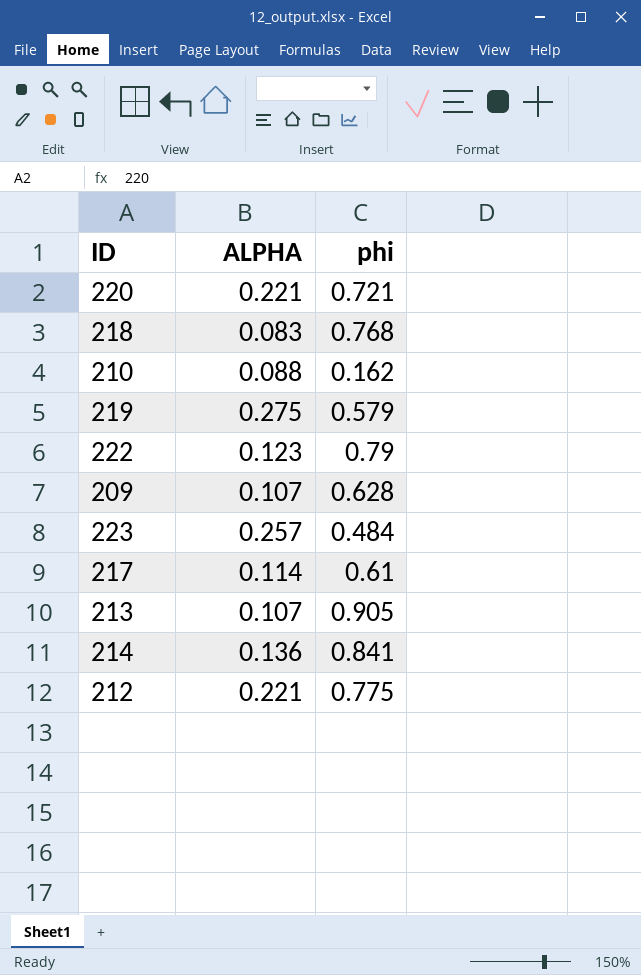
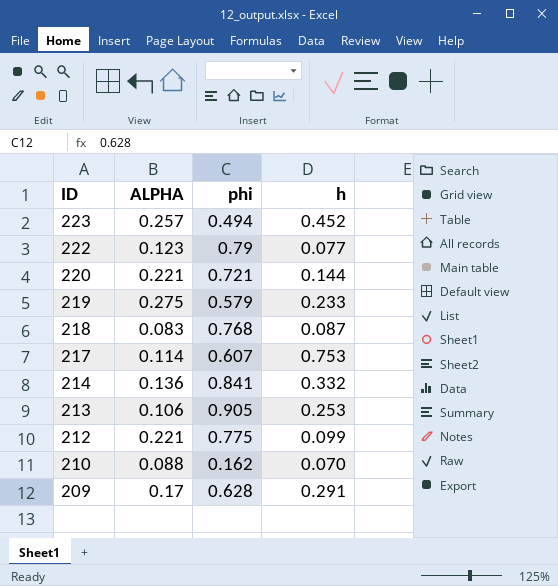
row order: none -> ID descending
column h | position: none -> 4
223 | phi: 0.484 -> 0.494
217 | phi: 0.61 -> 0.607
213 | ALPHA: 0.107 -> 0.106
209 | ALPHA: 0.107 -> 0.17

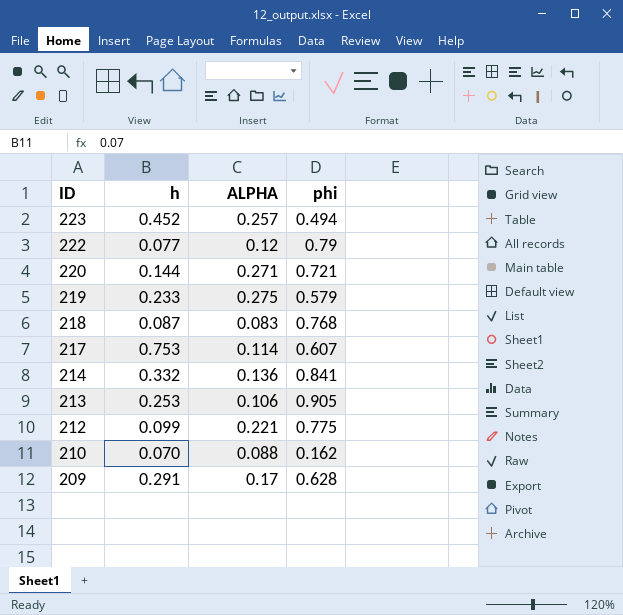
column h | position: 4 -> 2
222 | ALPHA: 0.123 -> 0.12
220 | ALPHA: 0.221 -> 0.271

